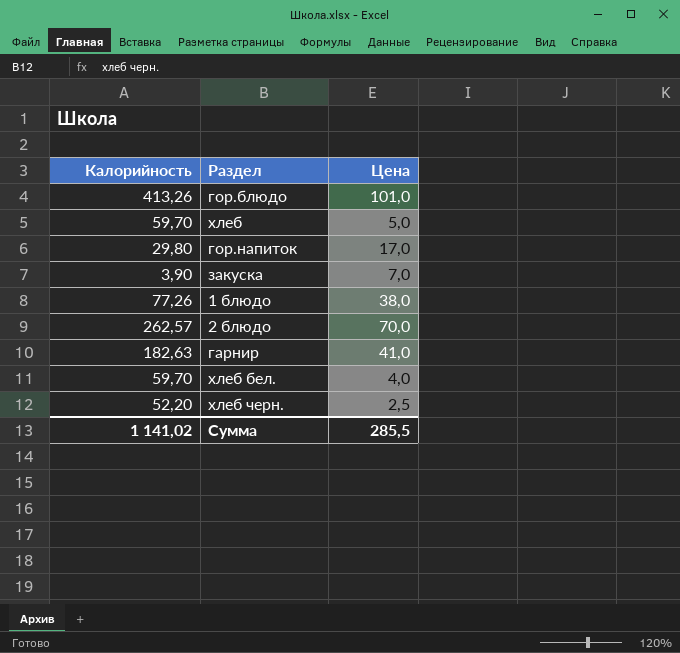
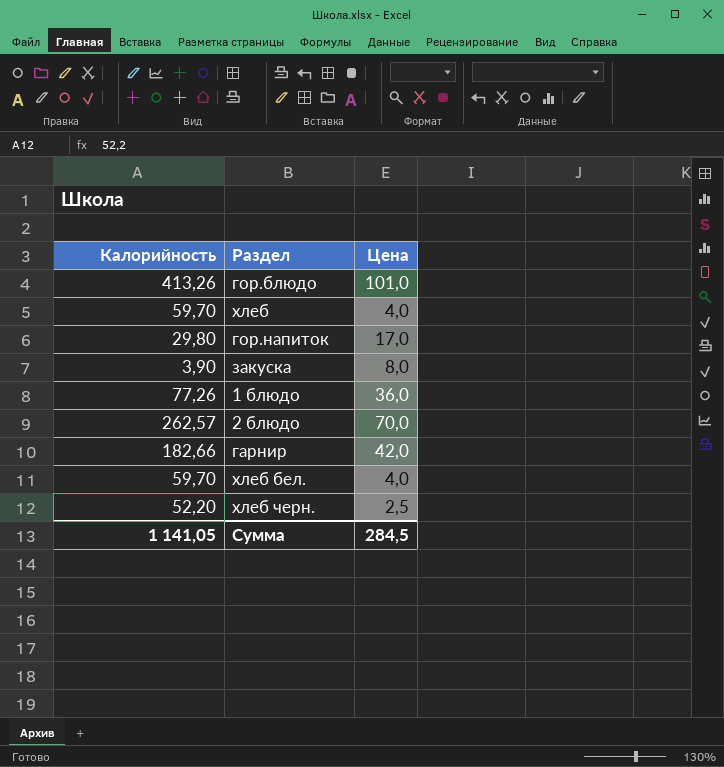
хлеб | Цена: 5,0 -> 4,0
закуска | Цена: 7,0 -> 8,0
1 блюдо | Цена: 38,0 -> 36,0
гарнир | Калорийность: 182,63 -> 182,66
гарнир | Цена: 41,0 -> 42,0
Сумма | Калорийность: 1 141,02 -> 1 141,05
Сумма | Цена: 285,5 -> 284,5

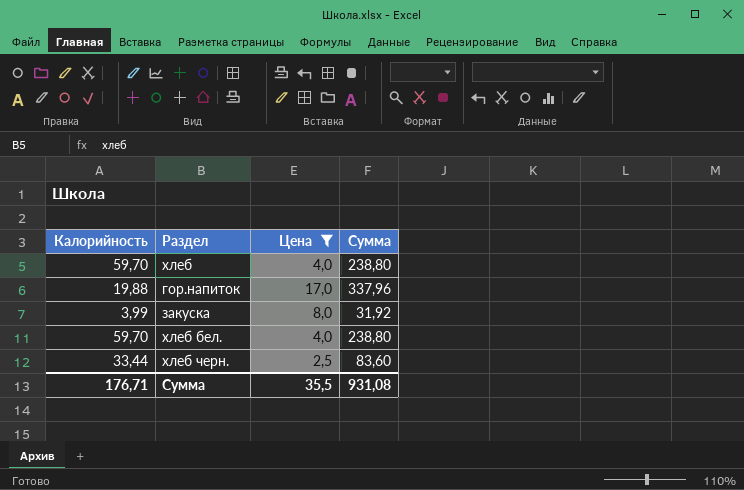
filter: none -> Цена <= 17,0
column Сумма | formula: none -> [Калорийность] * [Цена]
гор.напиток | Калорийность: 29,80 -> 19,88
закуска | Калорийность: 3,90 -> 3,99
хлеб черн. | Калорийность: 52,20 -> 33,44
Сумма | Калорийность: 1 141,05 -> 176,71
Сумма | Цена: 284,5 -> 35,5

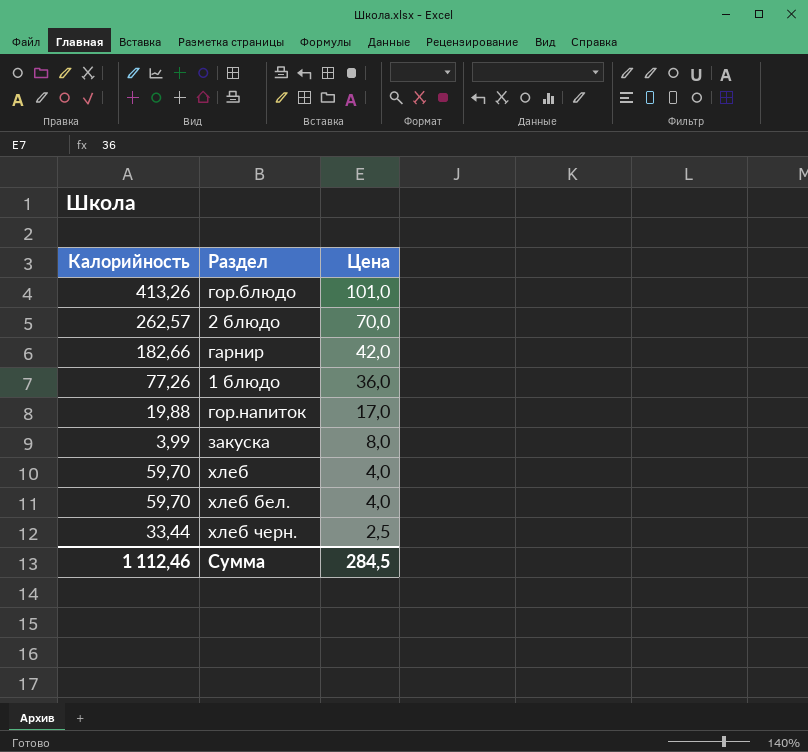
filter: Цена <= 17,0 -> none
row order: none -> Цена descending
column Сумма | formula: [Калорийность] * [Цена] -> none
Сумма | Калорийность: 176,71 -> 1 112,46
Сумма | Цена: 35,5 -> 284,5

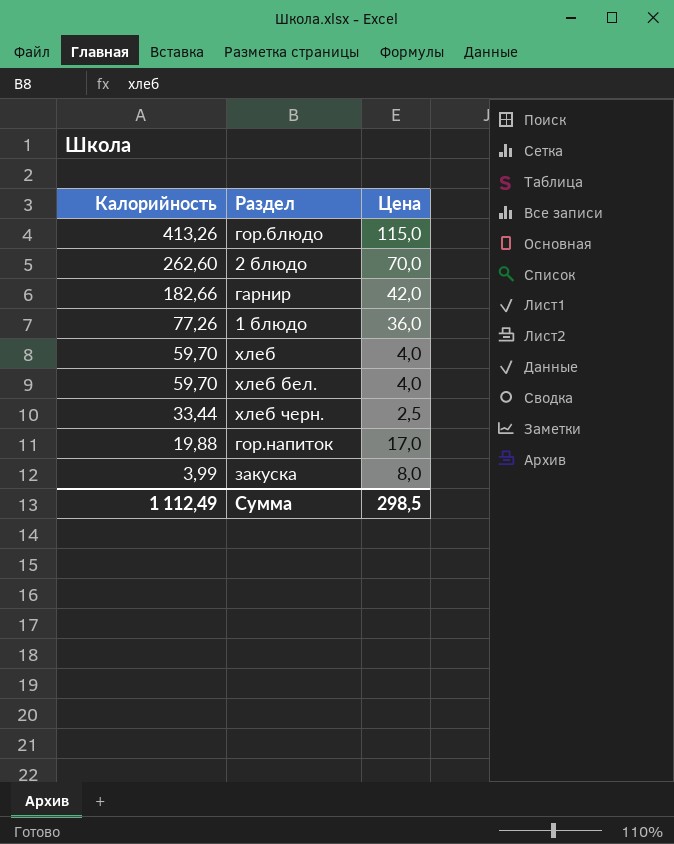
row order: Цена descending -> Калорийность descending
гор.блюдо | Цена: 101,0 -> 115,0
2 блюдо | Калорийность: 262,57 -> 262,60
Сумма | Калорийность: 1 112,46 -> 1 112,49
Сумма | Цена: 284,5 -> 298,5

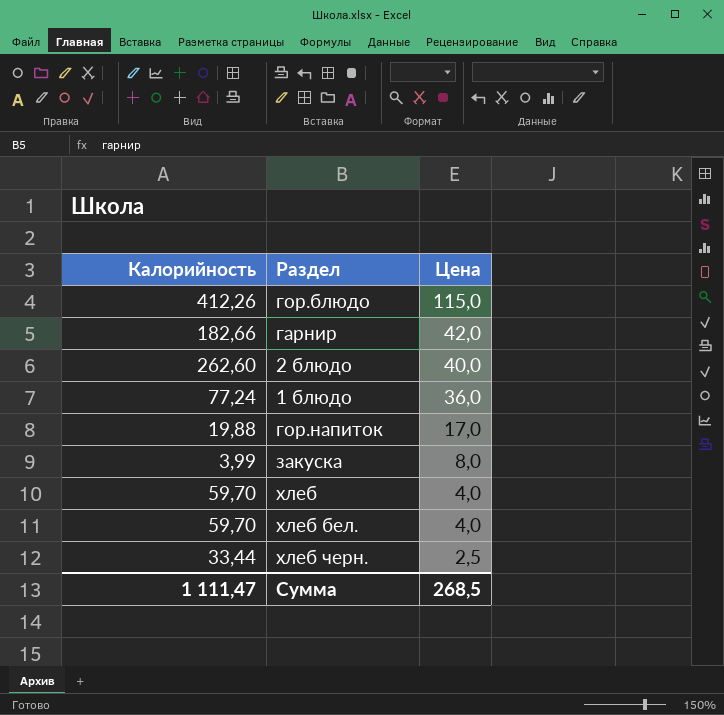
row order: Калорийность descending -> Цена descending
гор.блюдо | Калорийность: 413,26 -> 412,26
2 блюдо | Цена: 70,0 -> 40,0
1 блюдо | Калорийность: 77,26 -> 77,24
Сумма | Калорийность: 1 112,49 -> 1 111,47
Сумма | Цена: 298,5 -> 268,5

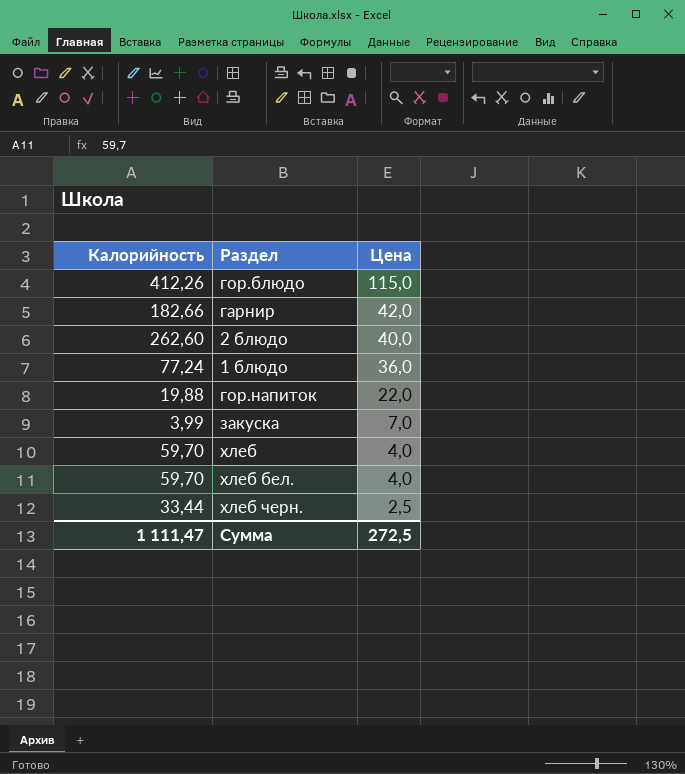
гор.напиток | Цена: 17,0 -> 22,0
закуска | Цена: 8,0 -> 7,0
Сумма | Цена: 268,5 -> 272,5

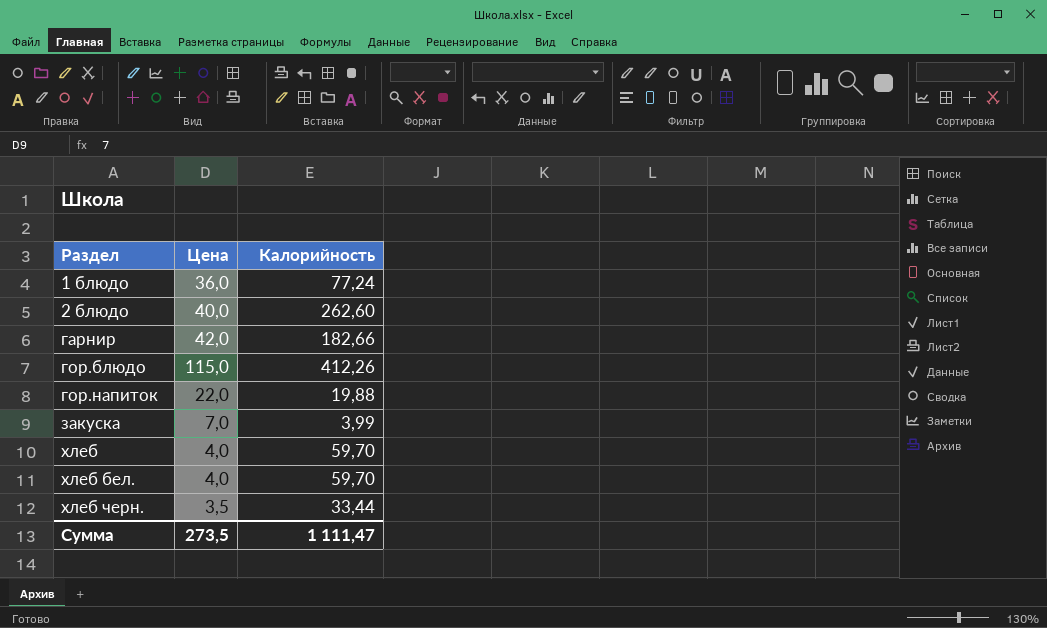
row order: Цена descending -> Раздел ascending
column Калорийность | position: 1 -> 3
хлеб черн. | Цена: 2,5 -> 3,5
Сумма | Цена: 272,5 -> 273,5

